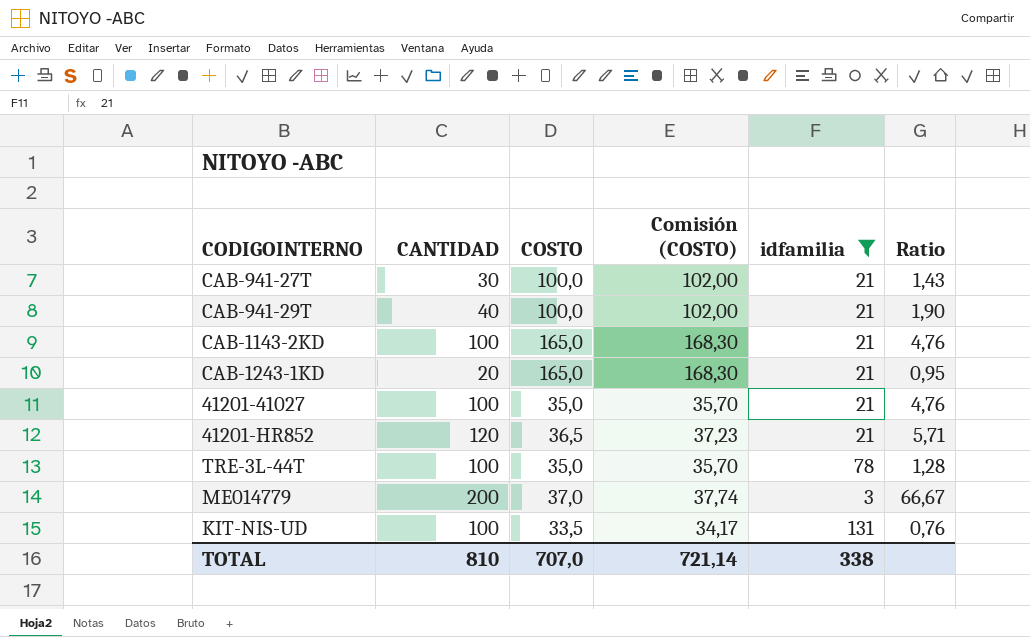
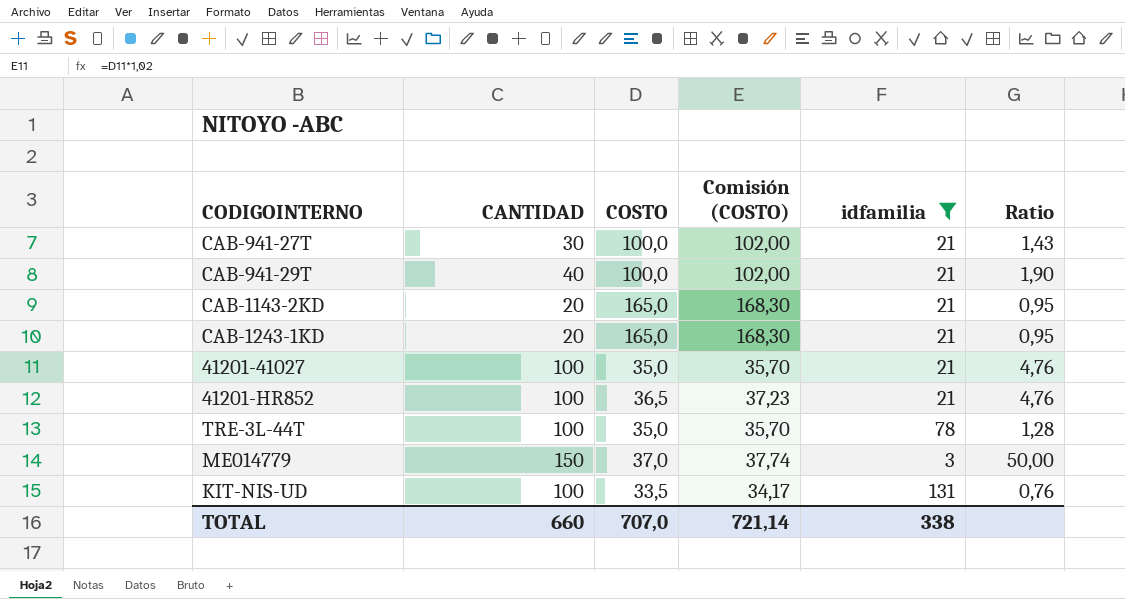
CAB-1143-2KD | CANTIDAD: 100 -> 20
CAB-1143-2KD | Ratio: 4,76 -> 0,95
41201-HR852 | CANTIDAD: 120 -> 100
41201-HR852 | Ratio: 5,71 -> 4,76
ME014779 | CANTIDAD: 200 -> 150
ME014779 | Ratio: 66,67 -> 50,00
TOTAL | CANTIDAD: 810 -> 660

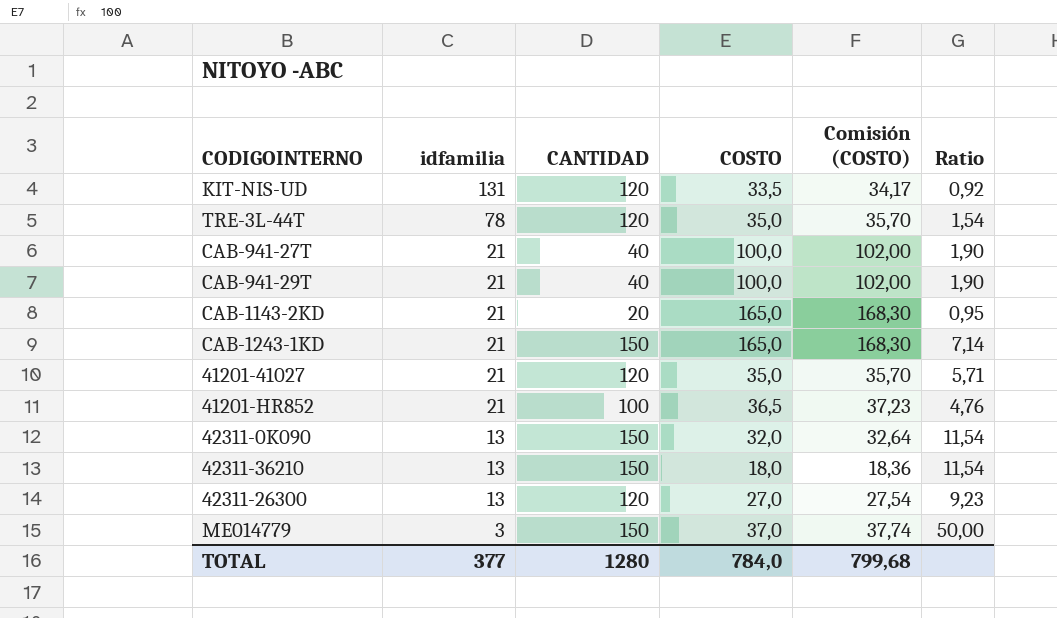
filter: idfamilia != 13 -> none
row order: none -> idfamilia descending
column idfamilia | position: 5 -> 2
KIT-NIS-UD | CANTIDAD: 100 -> 120
KIT-NIS-UD | Ratio: 0,76 -> 0,92
TRE-3L-44T | CANTIDAD: 100 -> 120
TRE-3L-44T | Ratio: 1,28 -> 1,54
CAB-941-27T | CANTIDAD: 30 -> 40
CAB-941-27T | Ratio: 1,43 -> 1,90
CAB-1243-1KD | CANTIDAD: 20 -> 150
CAB-1243-1KD | Ratio: 0,95 -> 7,14
41201-41027 | CANTIDAD: 100 -> 120
41201-41027 | Ratio: 4,76 -> 5,71
TOTAL | idfamilia: 338 -> 377
TOTAL | CANTIDAD: 660 -> 1280
TOTAL | COSTO: 707,0 -> 784,0
TOTAL | Comisión (COSTO): 721,14 -> 799,68

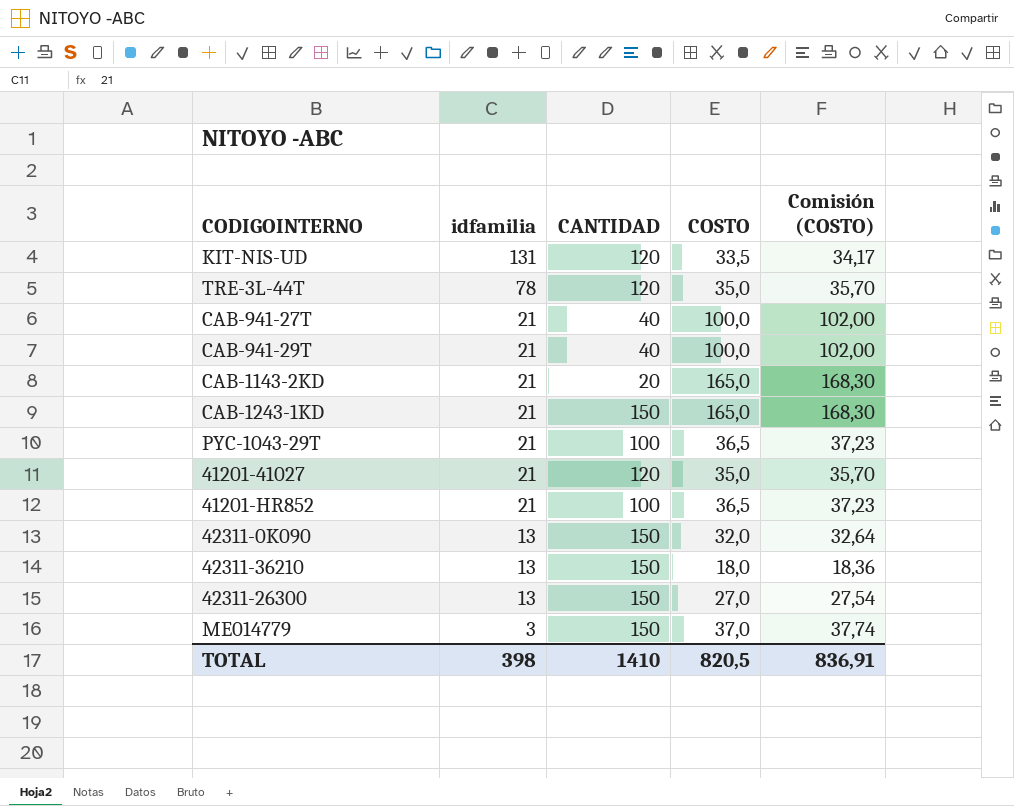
column Ratio | formula: [CANTIDAD] / [idfamilia] -> none
row PYC-1043-29T: none -> 21 | 100 | 36,5 | 37,23
42311-26300 | CANTIDAD: 120 -> 150
TOTAL | idfamilia: 377 -> 398
TOTAL | CANTIDAD: 1280 -> 1410
TOTAL | COSTO: 784,0 -> 820,5
TOTAL | Comisión (COSTO): 799,68 -> 836,91

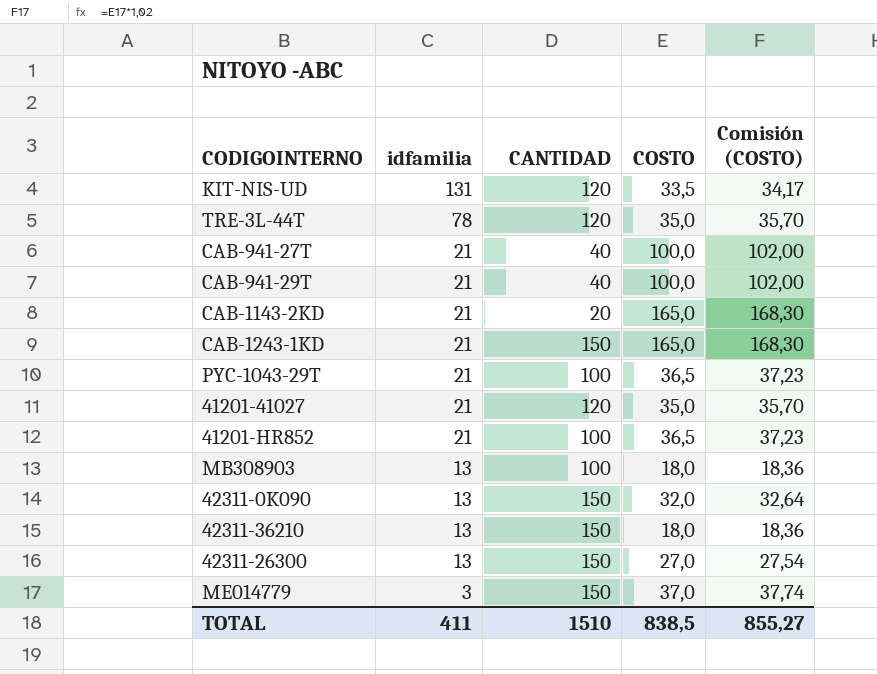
row MB308903: none -> 13 | 100 | 18,0 | 18,36
TOTAL | idfamilia: 398 -> 411
TOTAL | CANTIDAD: 1410 -> 1510
TOTAL | COSTO: 820,5 -> 838,5
TOTAL | Comisión (COSTO): 836,91 -> 855,27

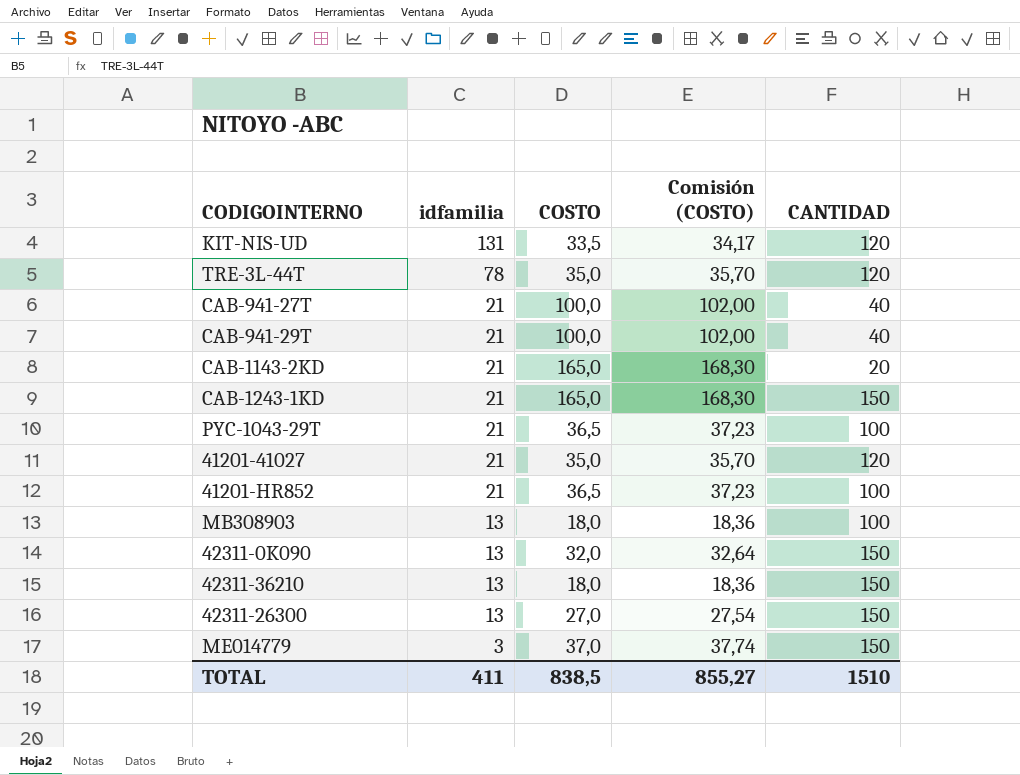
column CANTIDAD | position: 3 -> 5

